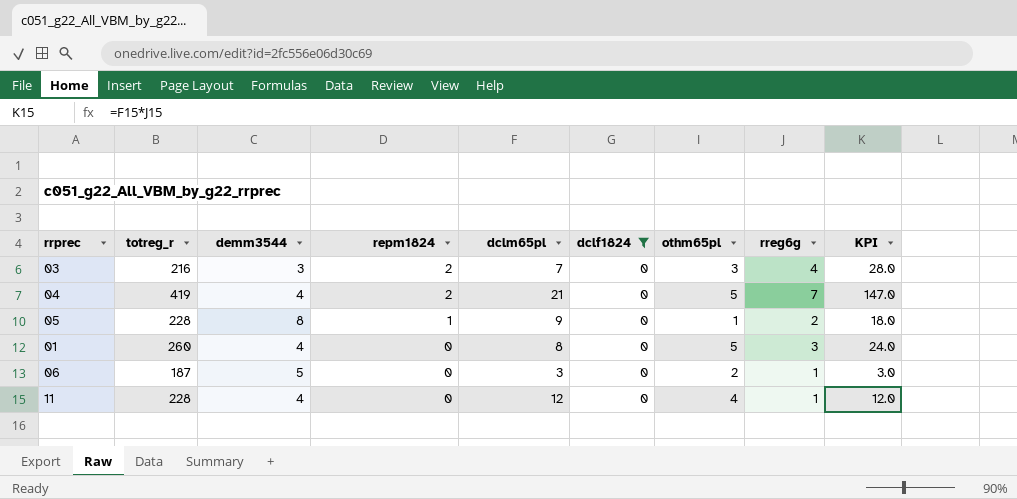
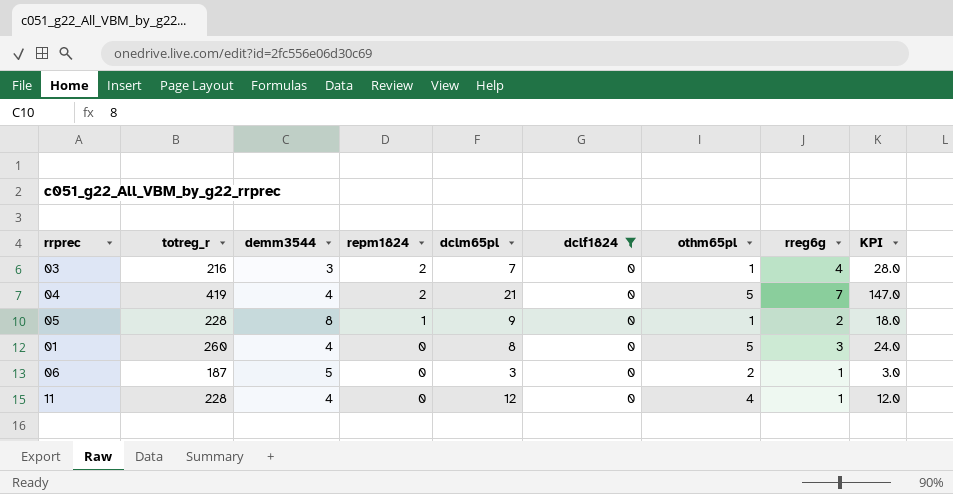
03 | othm65pl: 3 -> 1

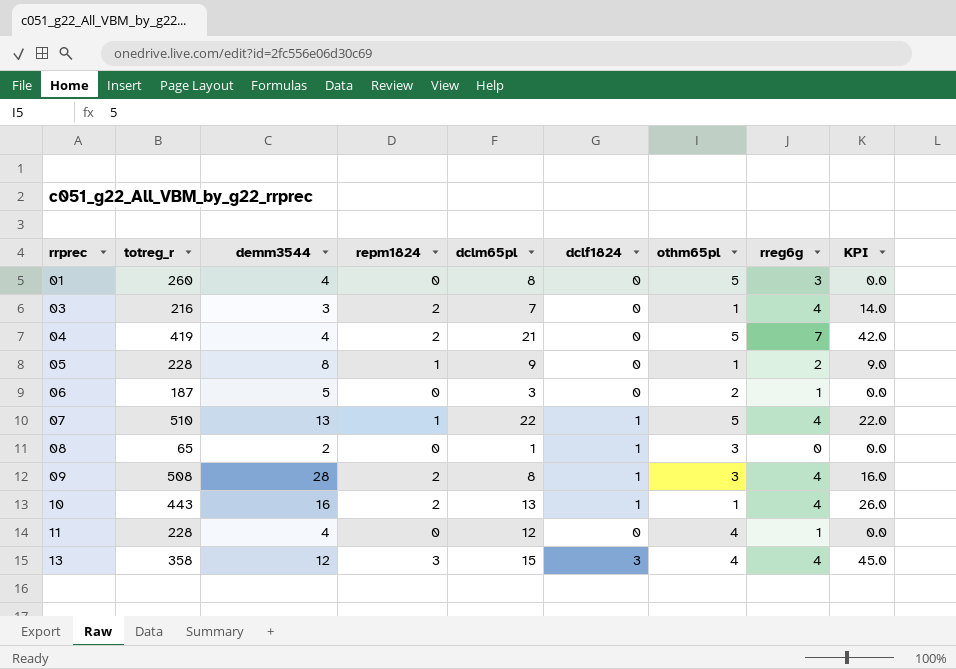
filter: dclf1824 = 0 -> none
row order: repm1824 descending -> rrprec ascending
column KPI | formula: [dclm65pl] * [rreg6g] -> [repm1824] * [dclm65pl]

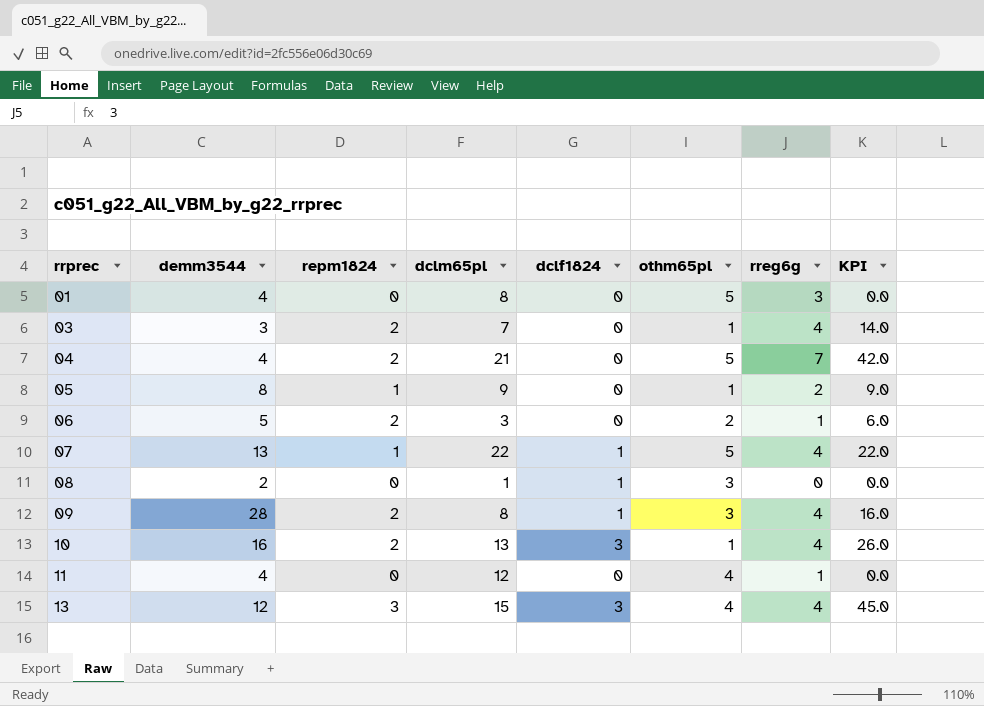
column totreg_r | position: 2 -> none
06 | repm1824: 0 -> 2
06 | KPI: 0.0 -> 6.0
10 | dclf1824: 1 -> 3

